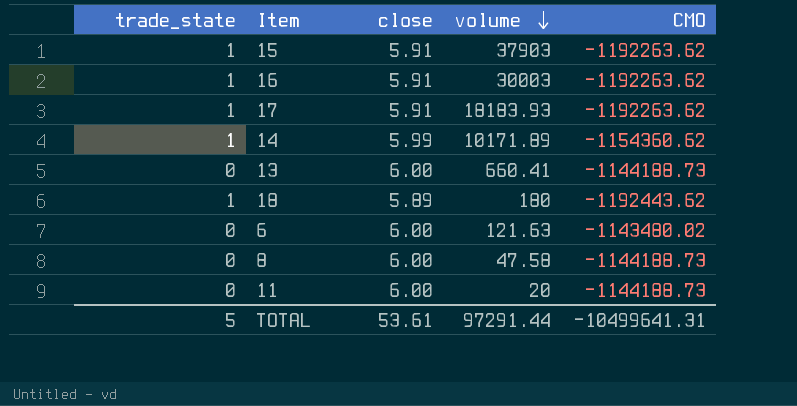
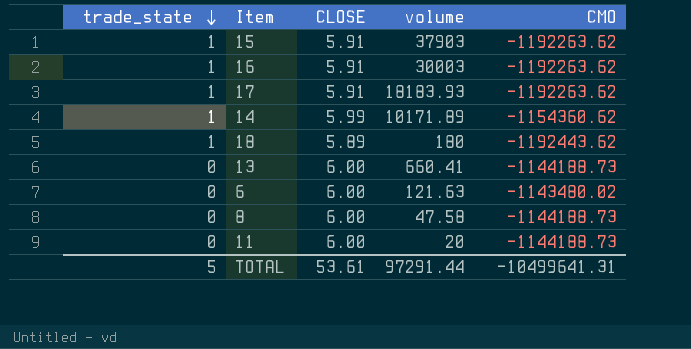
row order: volume descending -> trade_state descending
column name: close -> CLOSE

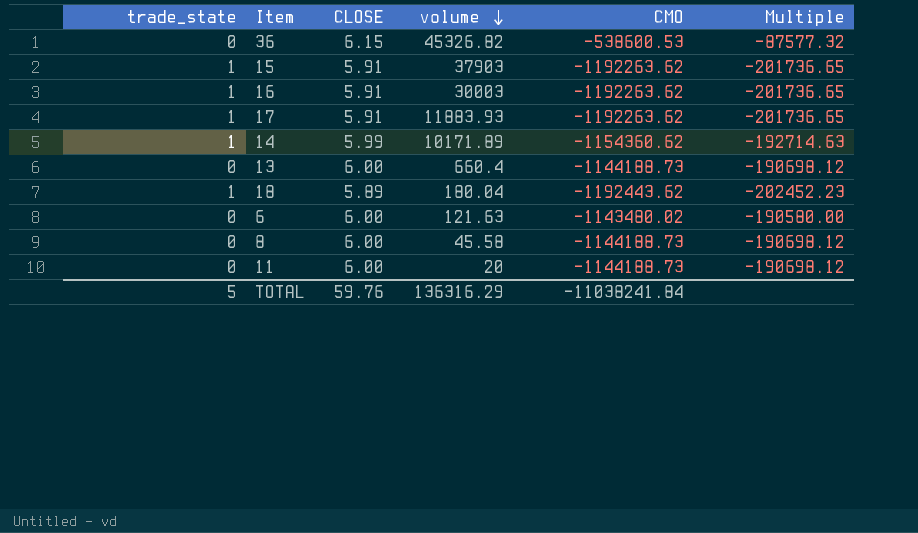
row order: trade_state descending -> volume descending
column Multiple | formula: none -> [CMO] / [CLOSE]
row 36: none -> 0 | 6.15 | 45326.82 | -538600.53 | -87577.32
17 | volume: 18183.93 -> 11883.93
13 | volume: 660.41 -> 660.4
18 | volume: 180 -> 180.04
8 | volume: 47.58 -> 45.58
TOTAL | CLOSE: 53.61 -> 59.76
TOTAL | volume: 97291.44 -> 136316.29
TOTAL | CMO: -10499641.31 -> -11038241.84

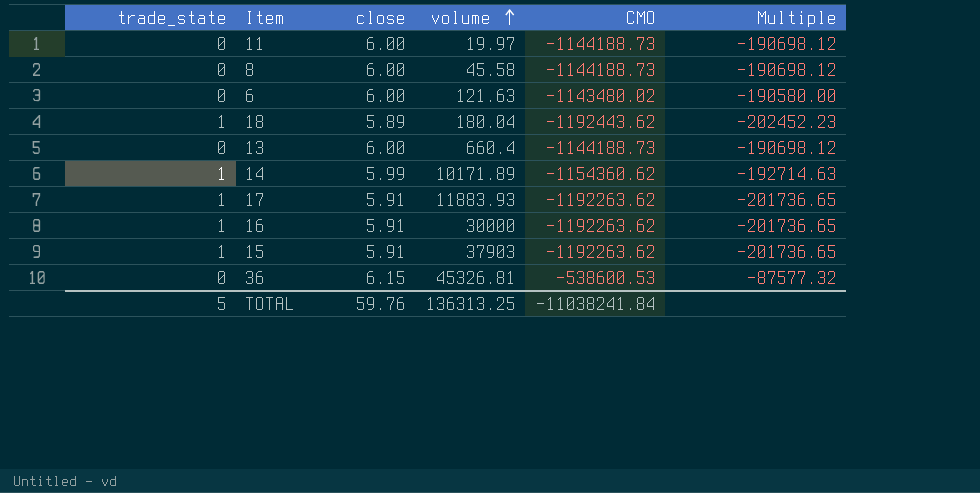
row order: volume descending -> volume ascending
column name: CLOSE -> close
11 | volume: 20 -> 19.97
16 | volume: 30003 -> 30000
36 | volume: 45326.82 -> 45326.81
TOTAL | volume: 136316.29 -> 136313.25

